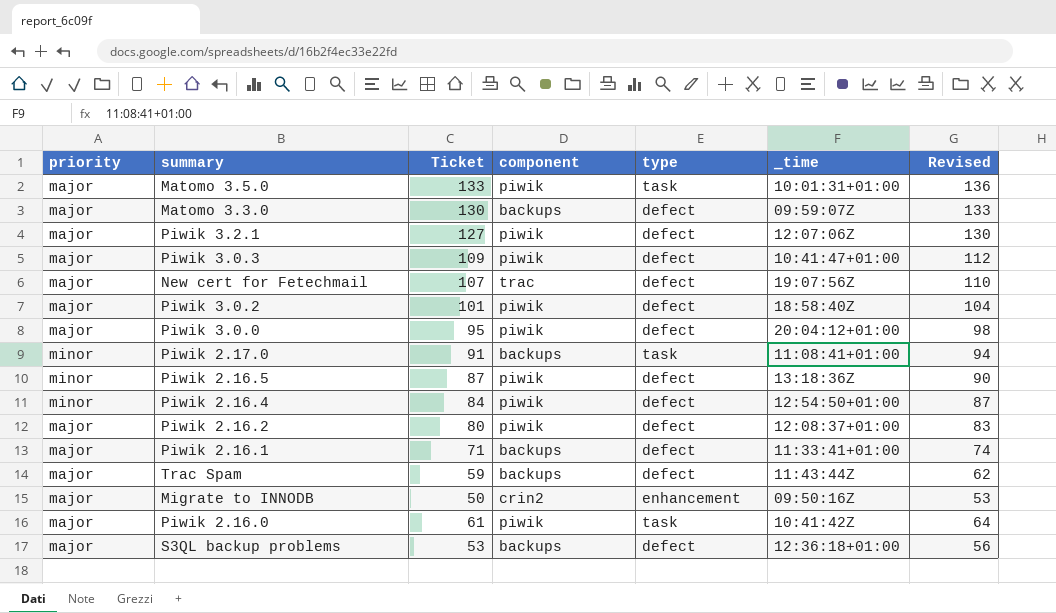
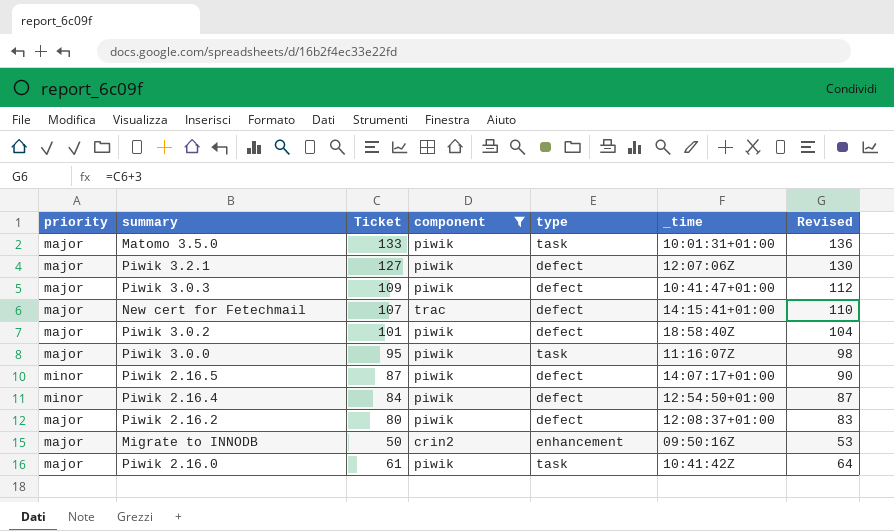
filter: none -> component != backups
New cert for Fetechmail | _time: 19:07:56Z -> 14:15:41+01:00
Piwik 3.0.0 | type: defect -> task
Piwik 3.0.0 | _time: 20:04:12+01:00 -> 11:16:07Z
Piwik 2.16.5 | _time: 13:18:36Z -> 14:07:17+01:00

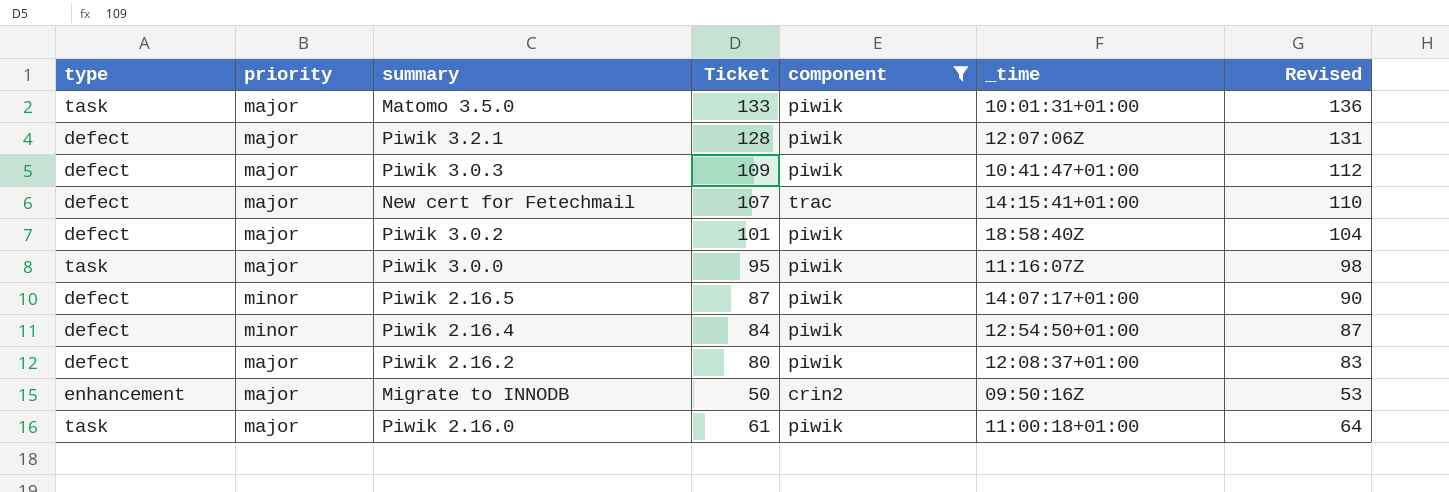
column type | position: 5 -> 1
Piwik 3.2.1 | Ticket: 127 -> 128
Piwik 3.2.1 | Revised: 130 -> 131
Piwik 2.16.0 | _time: 10:41:42Z -> 11:00:18+01:00

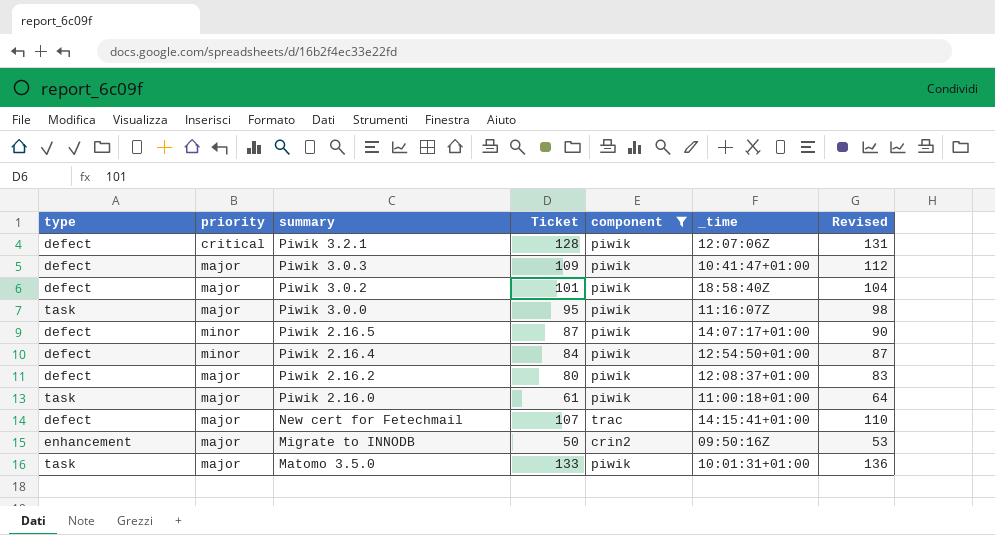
row order: none -> summary descending
Piwik 3.2.1 | priority: major -> critical

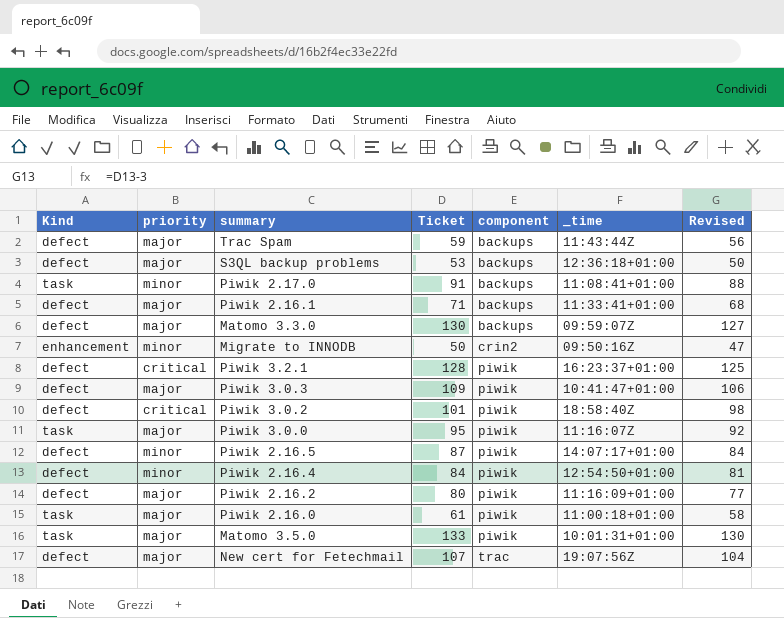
filter: component != backups -> none
row order: summary descending -> component ascending
column name: type -> Kind
column Revised | formula: [Ticket] + 3 -> [Ticket] - 3
Migrate to INNODB | priority: major -> minor
Piwik 3.2.1 | _time: 12:07:06Z -> 16:23:37+01:00
Piwik 3.0.2 | priority: major -> critical
Piwik 2.16.2 | _time: 12:08:37+01:00 -> 11:16:09+01:00
New cert for Fetechmail | _time: 14:15:41+01:00 -> 19:07:56Z

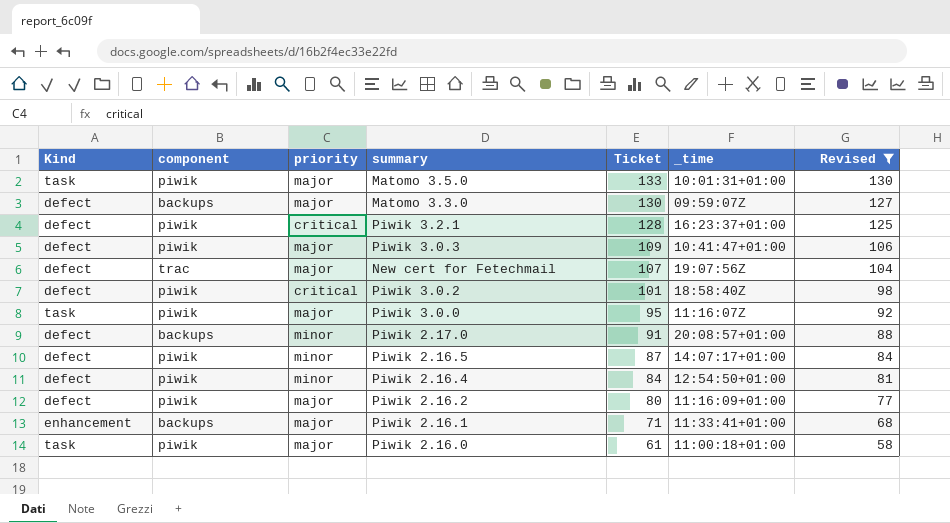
filter: none -> Revised >= 58
row order: component ascending -> Ticket descending
column component | position: 5 -> 2
Piwik 2.17.0 | Kind: task -> defect
Piwik 2.17.0 | _time: 11:08:41+01:00 -> 20:08:57+01:00
Piwik 2.16.1 | Kind: defect -> enhancement

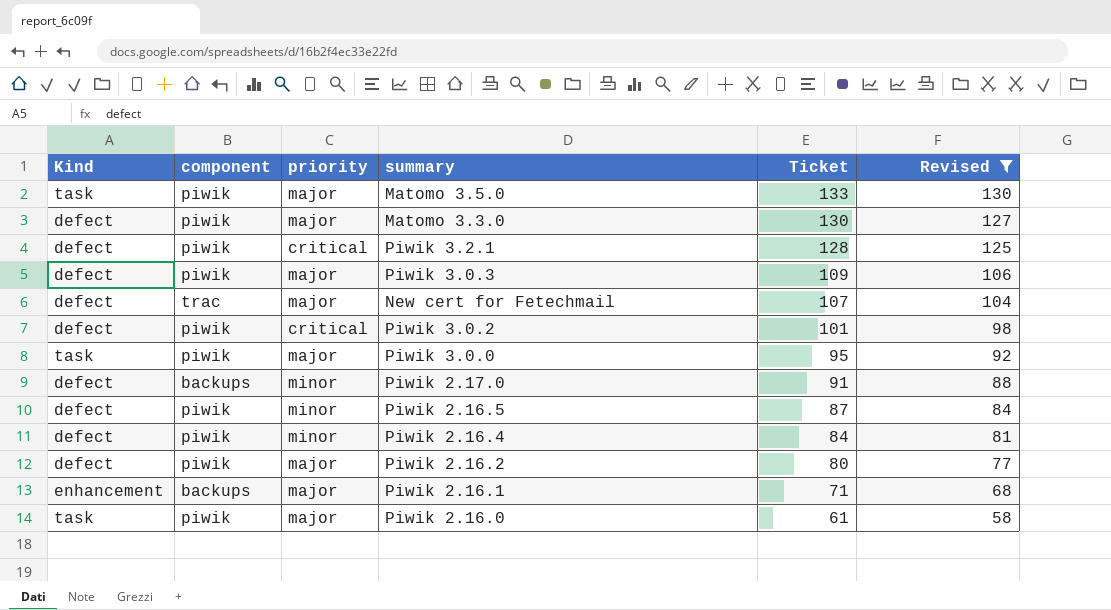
column _time | position: 6 -> none
Matomo 3.3.0 | component: backups -> piwik

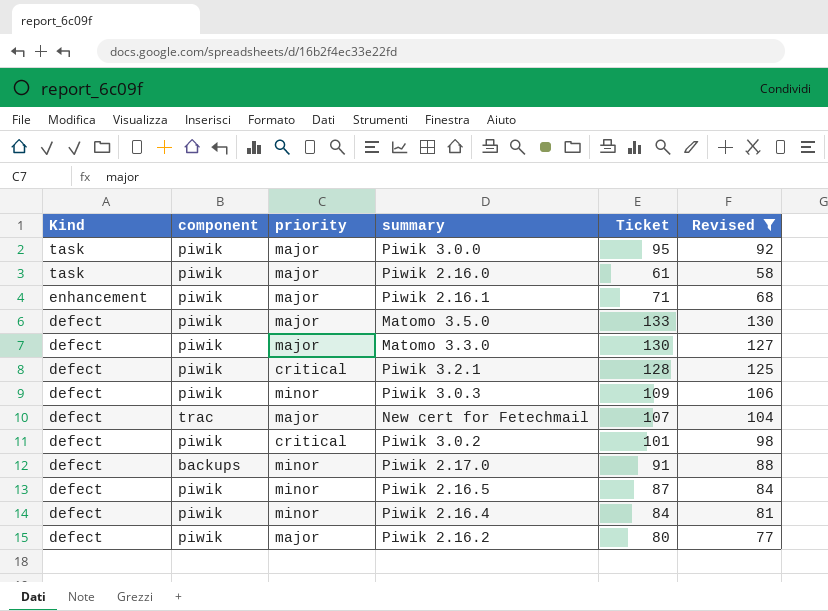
row order: Ticket descending -> Kind descending
Piwik 2.16.1 | component: backups -> piwik
Matomo 3.5.0 | Kind: task -> defect
Piwik 3.0.3 | priority: major -> minor

